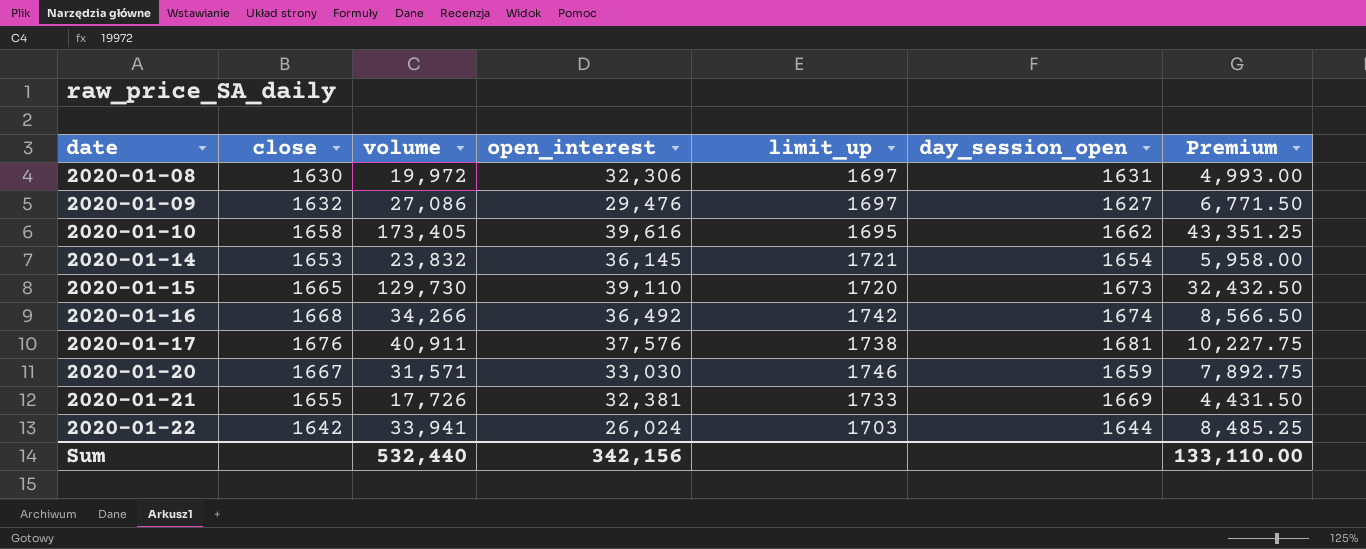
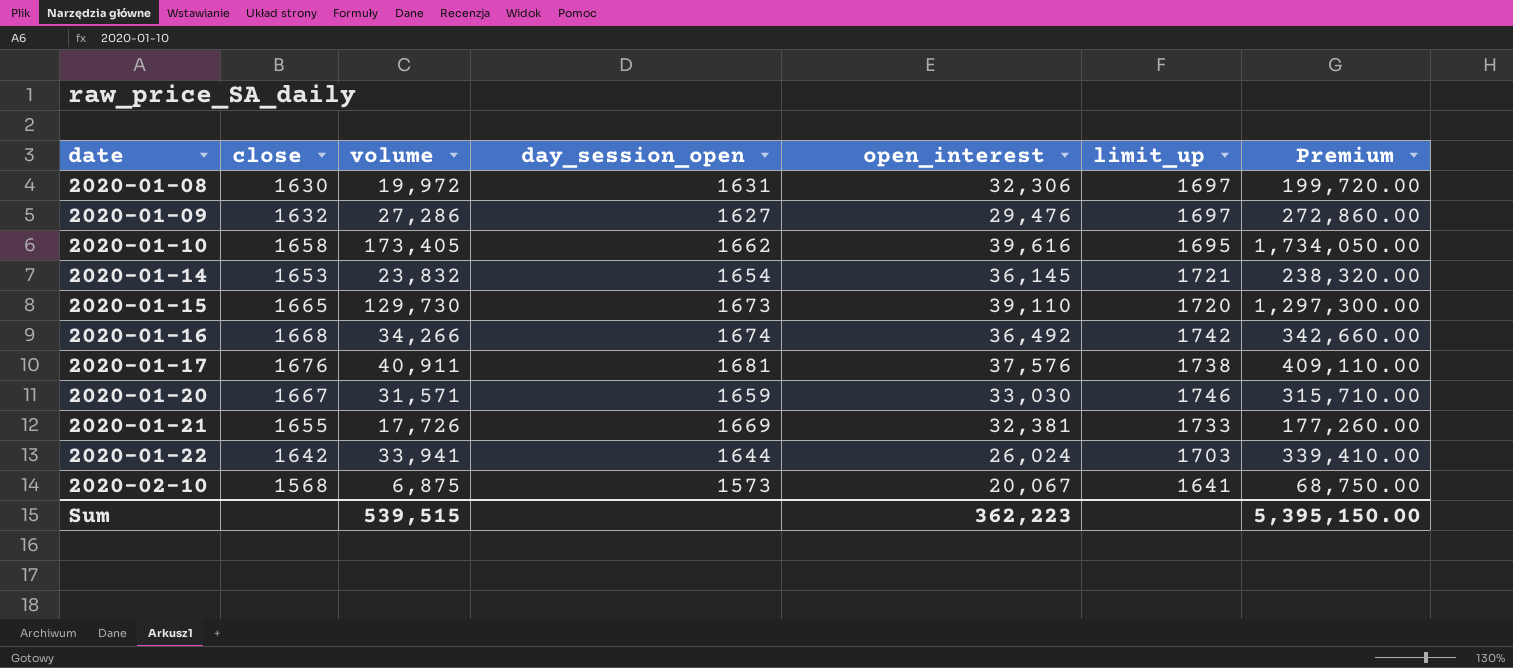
column day_session_open | position: 6 -> 4
column Premium | formula: [volume] * 0.25 -> [volume] * 10
2020-01-09 | volume: 27,086 -> 27,286
row 2020-02-10: none -> 1568 | 6,875 | 1573 | 20,067 | 1641 | 68,750.00
Sum | volume: 532,440 -> 539,515
Sum | open_interest: 342,156 -> 362,223
Sum | Premium: 133,110.00 -> 5,395,150.00

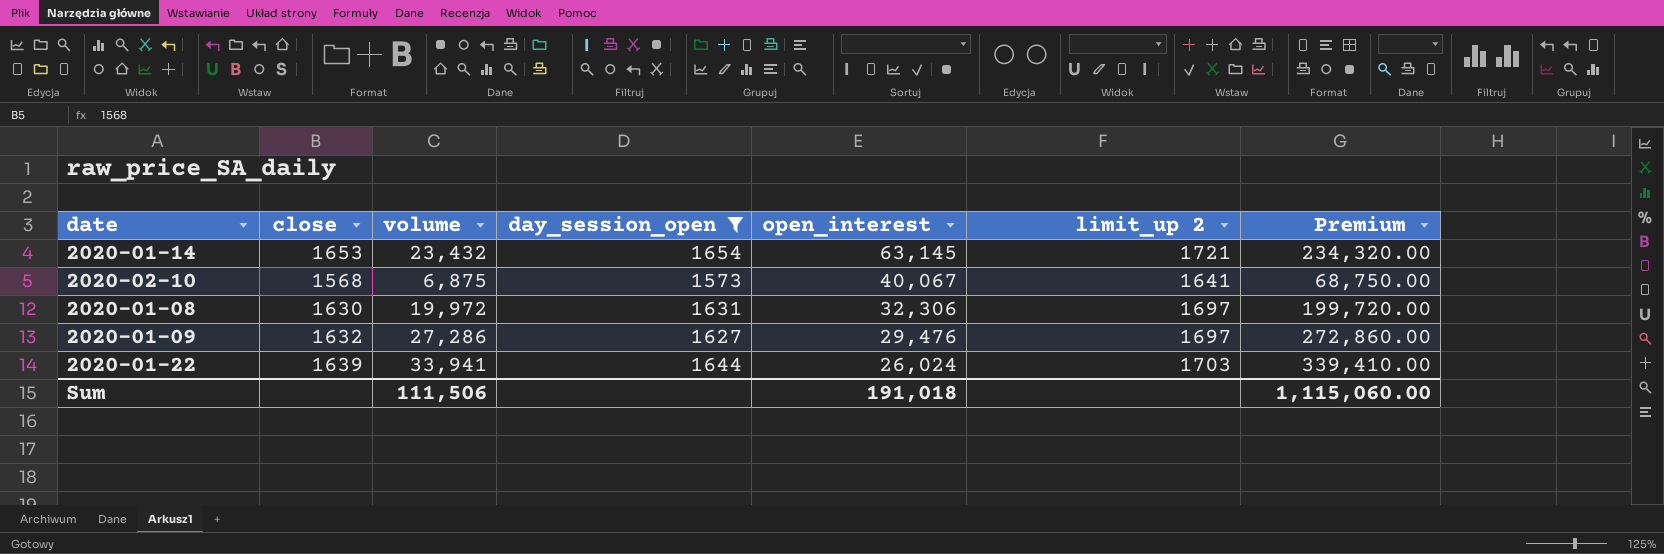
filter: none -> day_session_open <= 1654
row order: date ascending -> open_interest descending
column name: limit_up -> limit_up 2
2020-01-14 | volume: 23,832 -> 23,432
2020-01-14 | open_interest: 36,145 -> 63,145
2020-01-14 | Premium: 238,320.00 -> 234,320.00
2020-02-10 | open_interest: 20,067 -> 40,067
2020-01-22 | close: 1642 -> 1639
Sum | volume: 539,515 -> 111,506
Sum | open_interest: 362,223 -> 191,018
Sum | Premium: 5,395,150.00 -> 1,115,060.00

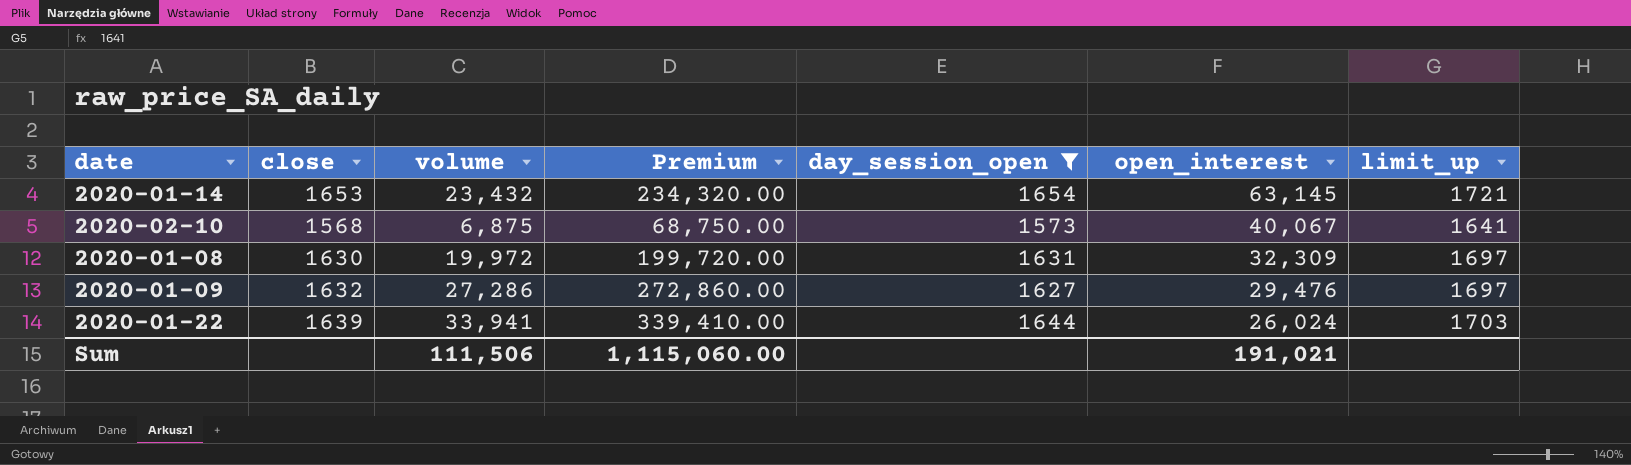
column Premium | position: 7 -> 4
column name: limit_up 2 -> limit_up
2020-01-08 | open_interest: 32,306 -> 32,309
Sum | open_interest: 191,018 -> 191,021

